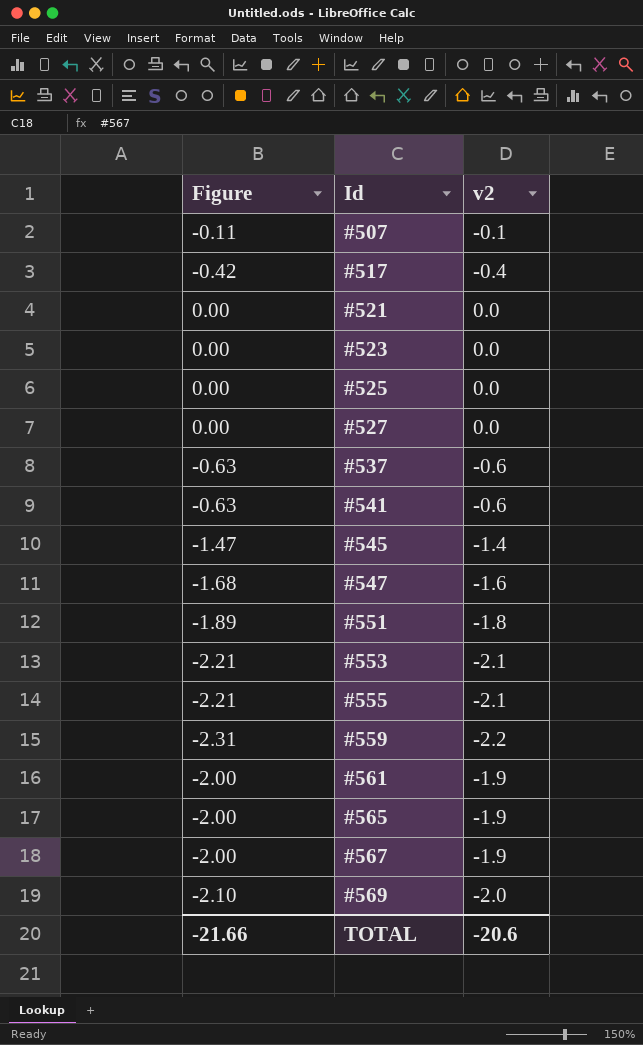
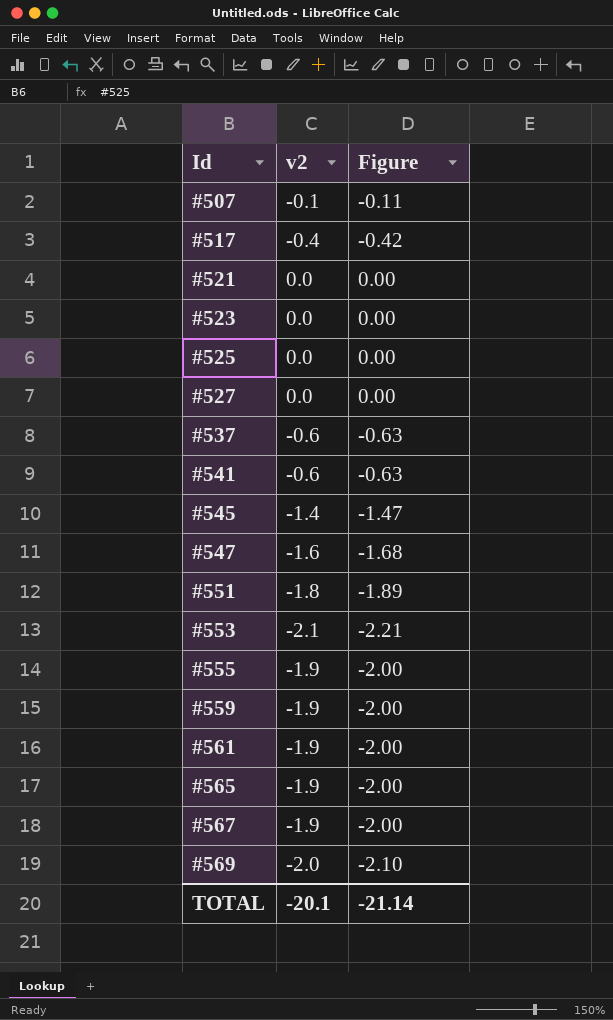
column Figure | position: 1 -> 3
#555 | v2: -2.1 -> -1.9
#555 | Figure: -2.21 -> -2.00
#559 | v2: -2.2 -> -1.9
#559 | Figure: -2.31 -> -2.00
TOTAL | v2: -20.6 -> -20.1
TOTAL | Figure: -21.66 -> -21.14

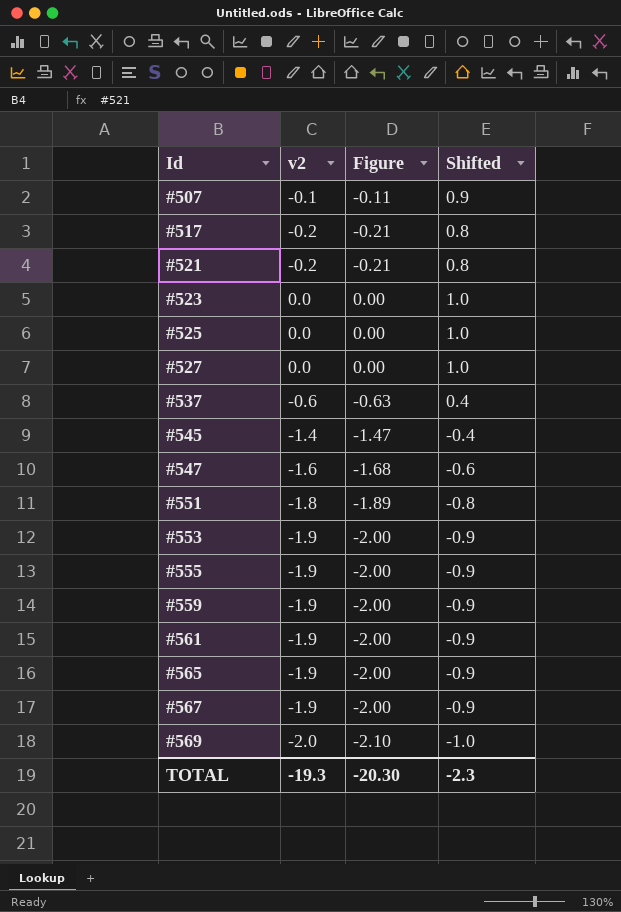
column Shifted | formula: none -> [v2] + 1
row #541: -0.6 | -0.63 -> none
#517 | v2: -0.4 -> -0.2
#517 | Figure: -0.42 -> -0.21
#521 | v2: 0.0 -> -0.2
#521 | Figure: 0.00 -> -0.21
#553 | v2: -2.1 -> -1.9
#553 | Figure: -2.21 -> -2.00
TOTAL | v2: -20.1 -> -19.3
TOTAL | Figure: -21.14 -> -20.30

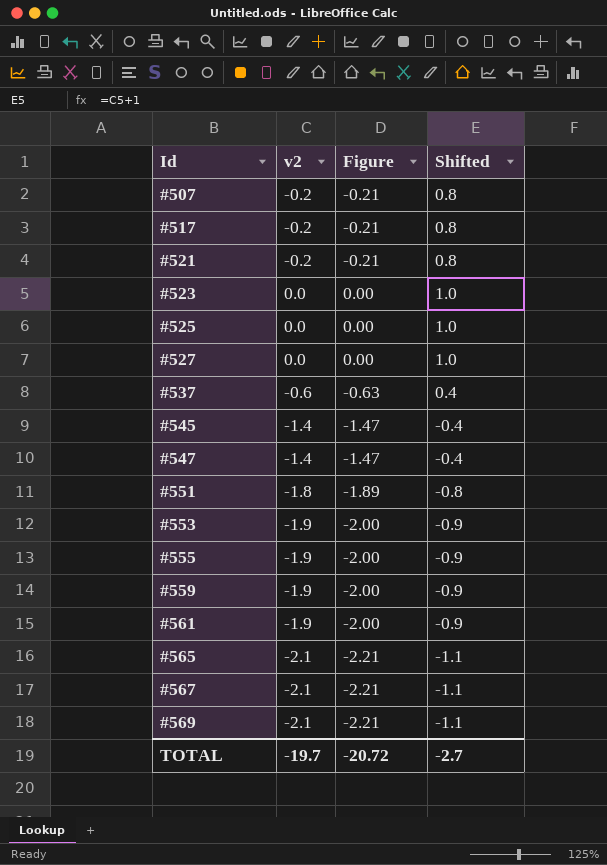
#507 | v2: -0.1 -> -0.2
#507 | Figure: -0.11 -> -0.21
#507 | Shifted: 0.9 -> 0.8
#547 | v2: -1.6 -> -1.4
#547 | Figure: -1.68 -> -1.47
#547 | Shifted: -0.6 -> -0.4
#565 | v2: -1.9 -> -2.1
#565 | Figure: -2.00 -> -2.21
#565 | Shifted: -0.9 -> -1.1
#567 | v2: -1.9 -> -2.1
#567 | Figure: -2.00 -> -2.21
#567 | Shifted: -0.9 -> -1.1
#569 | v2: -2.0 -> -2.1
#569 | Figure: -2.10 -> -2.21
#569 | Shifted: -1.0 -> -1.1
TOTAL | v2: -19.3 -> -19.7
TOTAL | Figure: -20.30 -> -20.72
TOTAL | Shifted: -2.3 -> -2.7

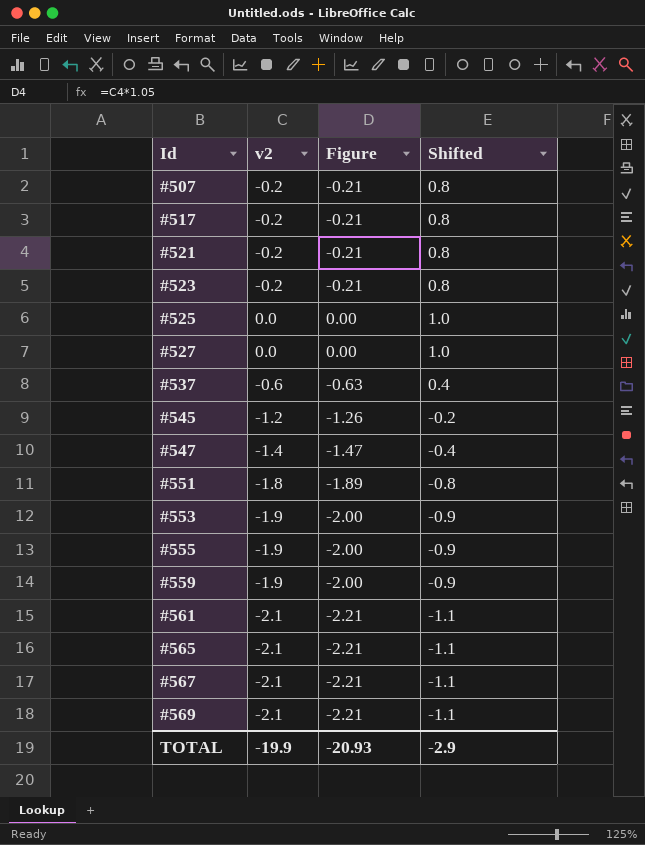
#523 | v2: 0.0 -> -0.2
#523 | Figure: 0.00 -> -0.21
#523 | Shifted: 1.0 -> 0.8
#545 | v2: -1.4 -> -1.2
#545 | Figure: -1.47 -> -1.26
#545 | Shifted: -0.4 -> -0.2
#561 | v2: -1.9 -> -2.1
#561 | Figure: -2.00 -> -2.21
#561 | Shifted: -0.9 -> -1.1
TOTAL | v2: -19.7 -> -19.9
TOTAL | Figure: -20.72 -> -20.93
TOTAL | Shifted: -2.7 -> -2.9

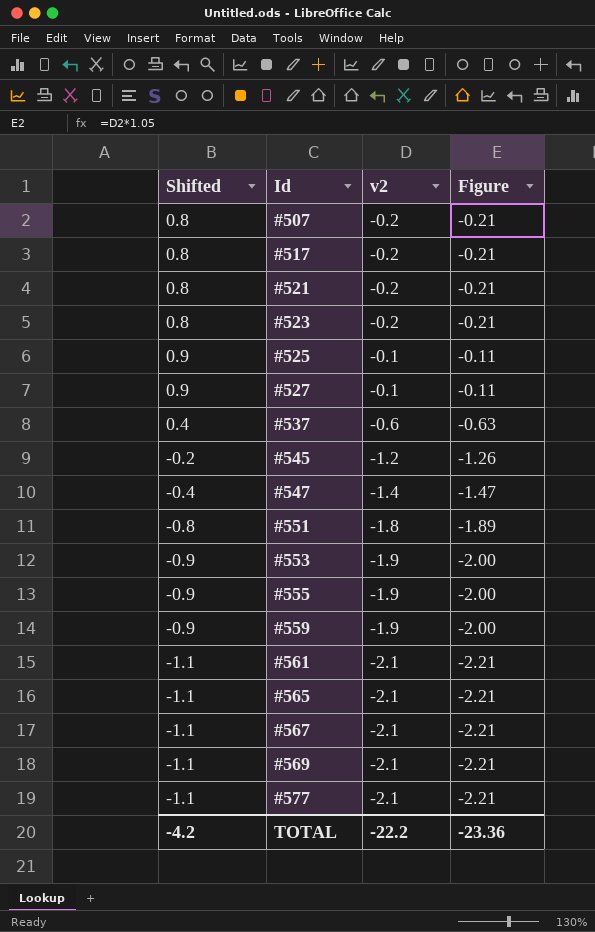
column Shifted | position: 4 -> 1
#525 | Shifted: 1.0 -> 0.9
#525 | v2: 0.0 -> -0.1
#525 | Figure: 0.00 -> -0.11
#527 | Shifted: 1.0 -> 0.9
#527 | v2: 0.0 -> -0.1
#527 | Figure: 0.00 -> -0.11
row #577: none -> -1.1 | -2.1 | -2.21
TOTAL | Shifted: -2.9 -> -4.2
TOTAL | v2: -19.9 -> -22.2
TOTAL | Figure: -20.93 -> -23.36

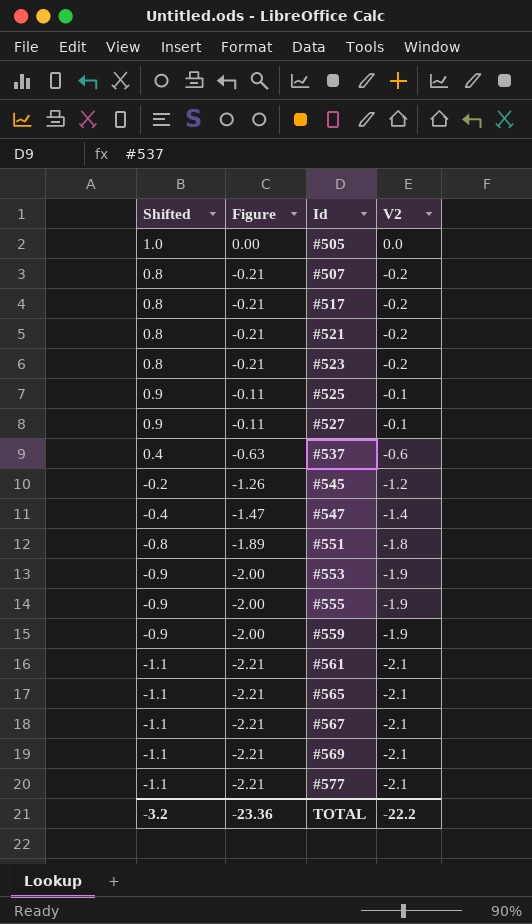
column Figure | position: 4 -> 2
column name: v2 -> V2
row #505: none -> 1.0 | 0.00 | 0.0
TOTAL | Shifted: -4.2 -> -3.2

